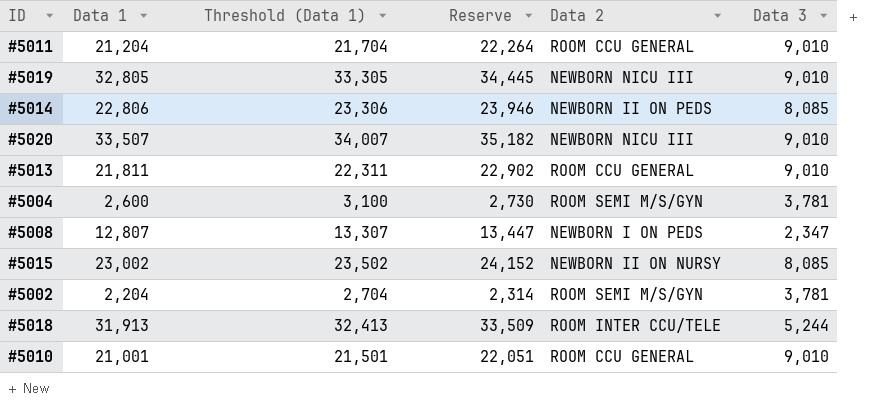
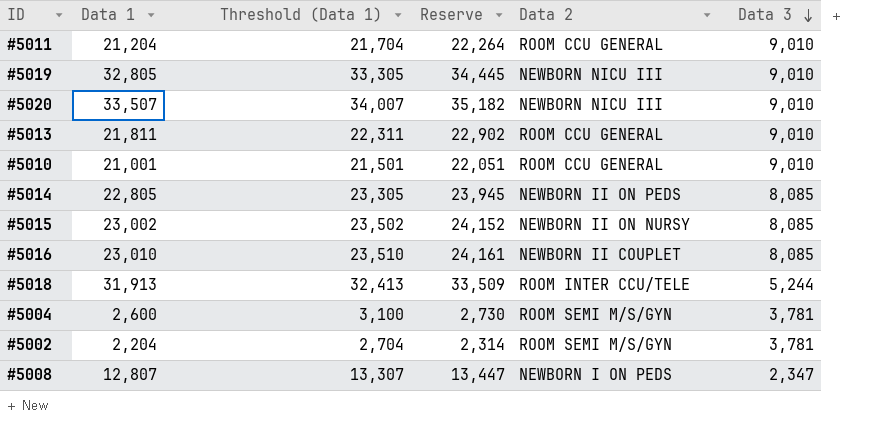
row order: none -> Data 3 descending
#5014 | Data 1: 22,806 -> 22,805
#5014 | Threshold (Data 1): 23,306 -> 23,305
#5014 | Reserve: 23,946 -> 23,945
row #5016: none -> 23,010 | 23,510 | 24,161 | NEWBORN II COUPLET | 8,085

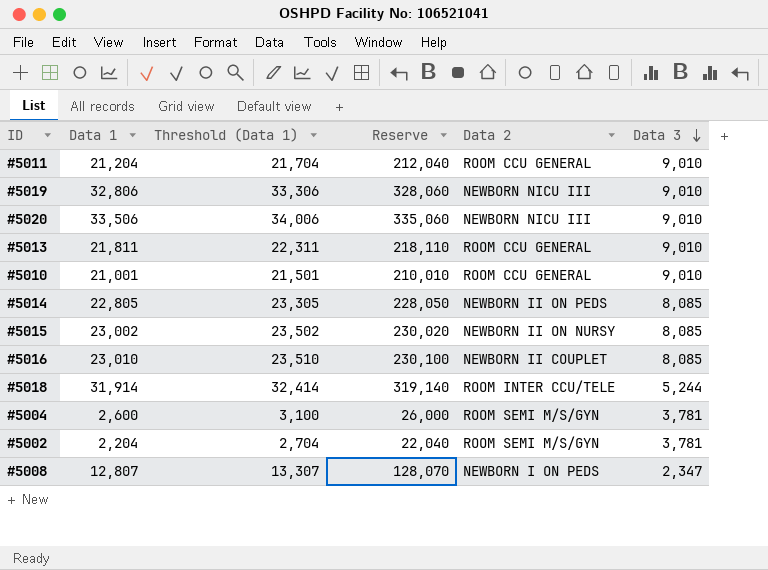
column Reserve | formula: [Data 1] * 1.05 -> [Data 1] * 10
#5019 | Data 1: 32,805 -> 32,806
#5019 | Threshold (Data 1): 33,305 -> 33,306
#5020 | Data 1: 33,507 -> 33,506
#5020 | Threshold (Data 1): 34,007 -> 34,006
#5018 | Data 1: 31,913 -> 31,914
#5018 | Threshold (Data 1): 32,413 -> 32,414

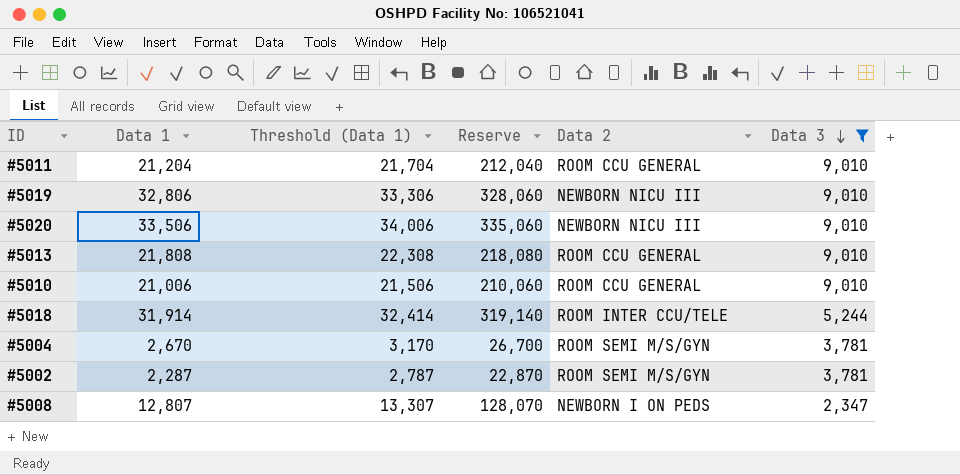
filter: none -> Data 3 != 8,085
#5013 | Data 1: 21,811 -> 21,808
#5013 | Threshold (Data 1): 22,311 -> 22,308
#5013 | Reserve: 218,110 -> 218,080
#5010 | Data 1: 21,001 -> 21,006
#5010 | Threshold (Data 1): 21,501 -> 21,506
#5010 | Reserve: 210,010 -> 210,060
#5004 | Data 1: 2,600 -> 2,670
#5004 | Threshold (Data 1): 3,100 -> 3,170
#5004 | Reserve: 26,000 -> 26,700
#5002 | Data 1: 2,204 -> 2,287
#5002 | Threshold (Data 1): 2,704 -> 2,787
#5002 | Reserve: 22,040 -> 22,870

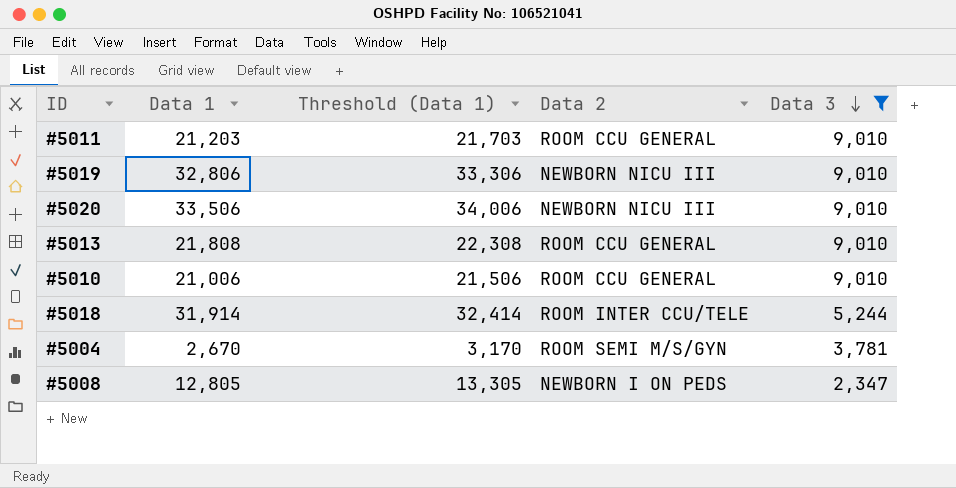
column Reserve | formula: [Data 1] * 10 -> none
row #5002: 2,287 | 2,787 | 22,870 | ROOM SEMI M/S/GYN | 3,781 -> none
#5011 | Data 1: 21,204 -> 21,203
#5011 | Threshold (Data 1): 21,704 -> 21,703
#5008 | Data 1: 12,807 -> 12,805
#5008 | Threshold (Data 1): 13,307 -> 13,305

